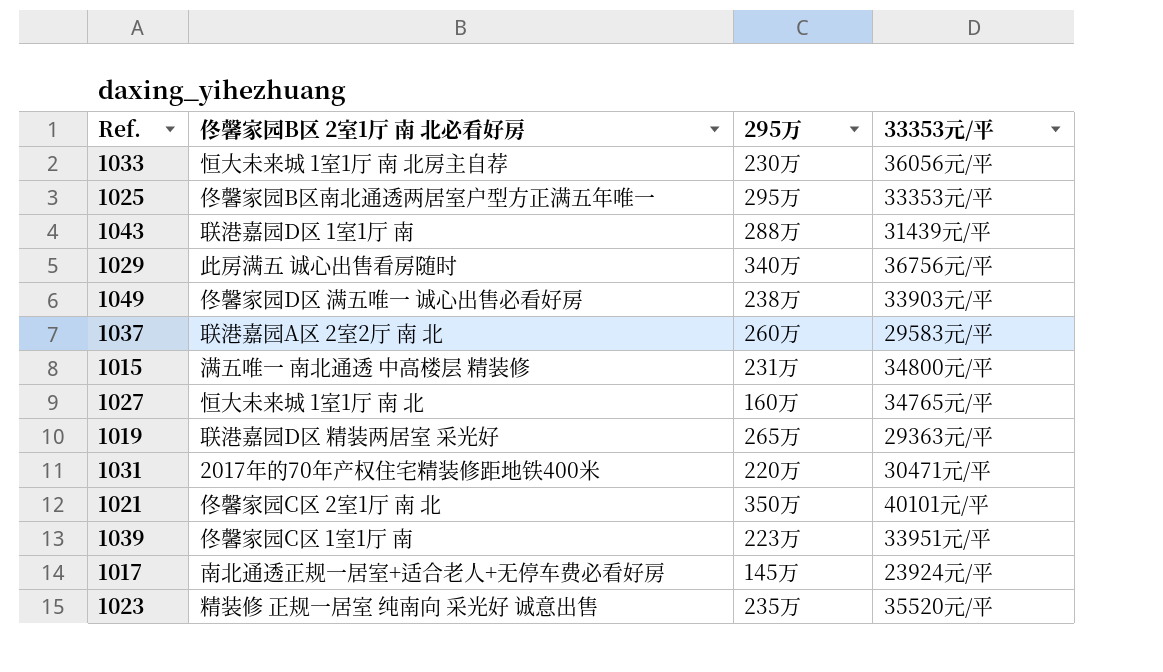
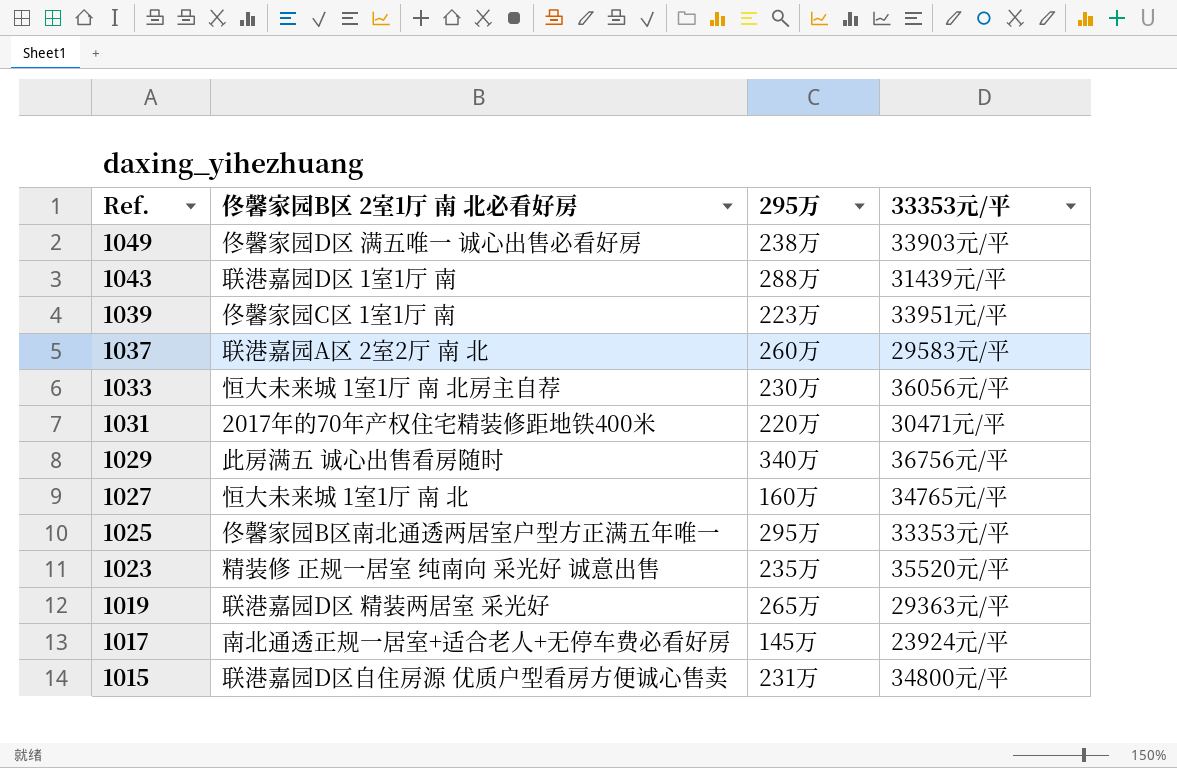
row order: none -> Ref. descending
row 1021: 佟馨家园C区 2室1厅 南 北 | 350万 | 40101元/平 -> none
1015 | 佟馨家园B区 2室1厅 南 北必看好房: 满五唯一 南北通透 中高楼层 精装修 -> 联港嘉园D区自住房源 优质户型看房方便诚心售卖

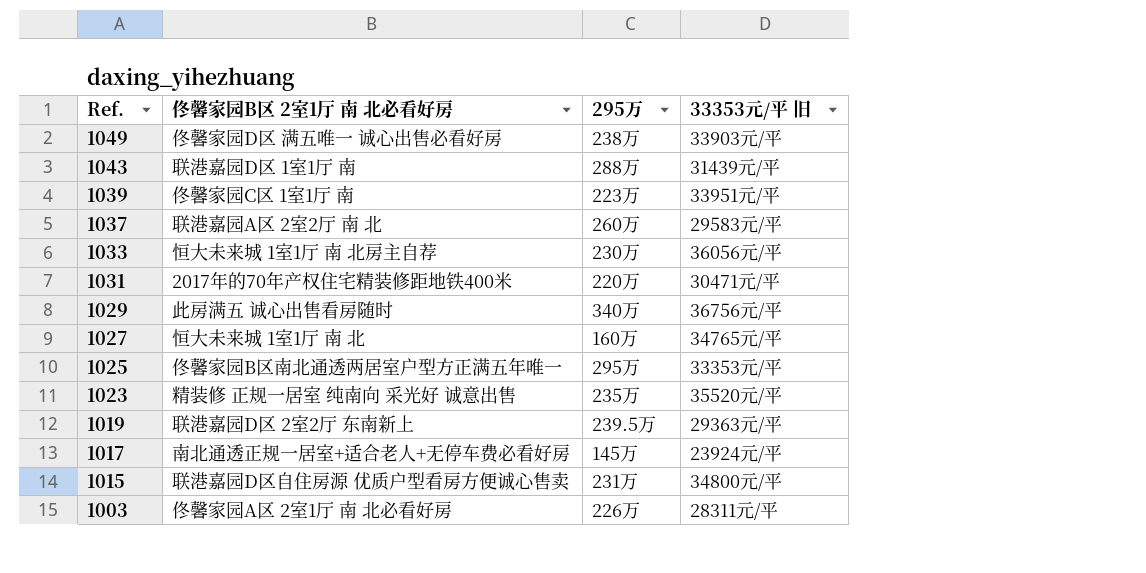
column name: 33353元/平 -> 33353元/平 旧
1019 | 佟馨家园B区 2室1厅 南 北必看好房: 联港嘉园D区 精装两居室 采光好 -> 联港嘉园D区 2室2厅 东南新上
1019 | 295万: 265万 -> 239.5万
row 1003: none -> 佟馨家园A区 2室1厅 南 北必看好房 | 226万 | 28311元/平

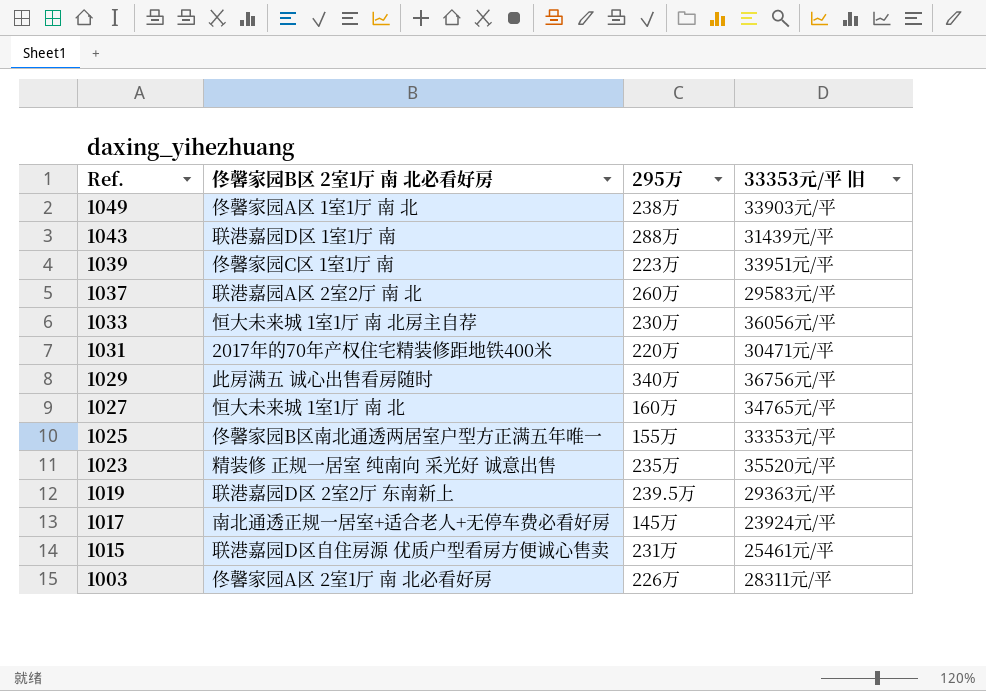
1049 | 佟馨家园B区 2室1厅 南 北必看好房: 佟馨家园D区 满五唯一 诚心出售必看好房 -> 佟馨家园A区 1室1厅 南 北
1025 | 295万: 295万 -> 155万
1015 | 33353元/平 旧: 34800元/平 -> 25461元/平

